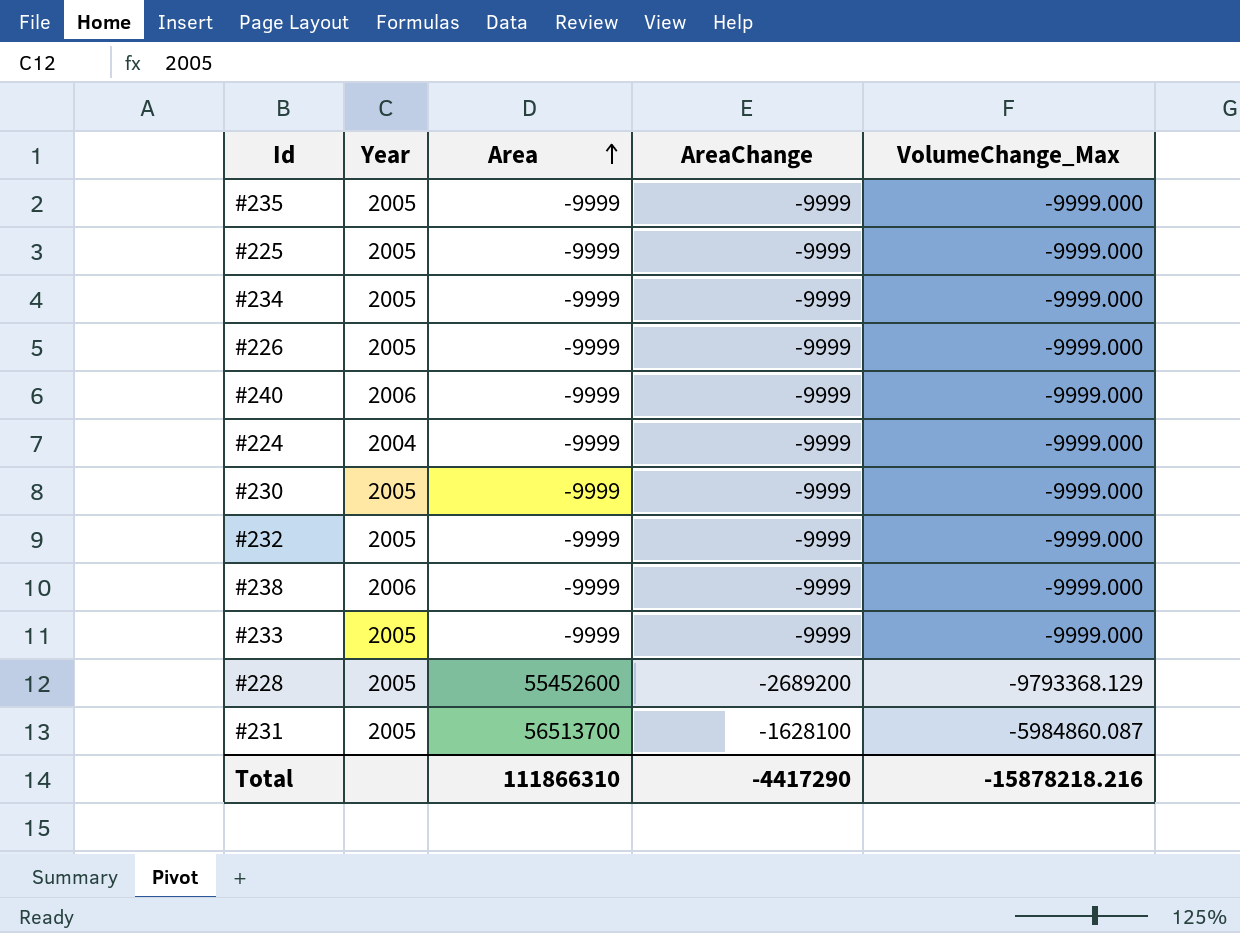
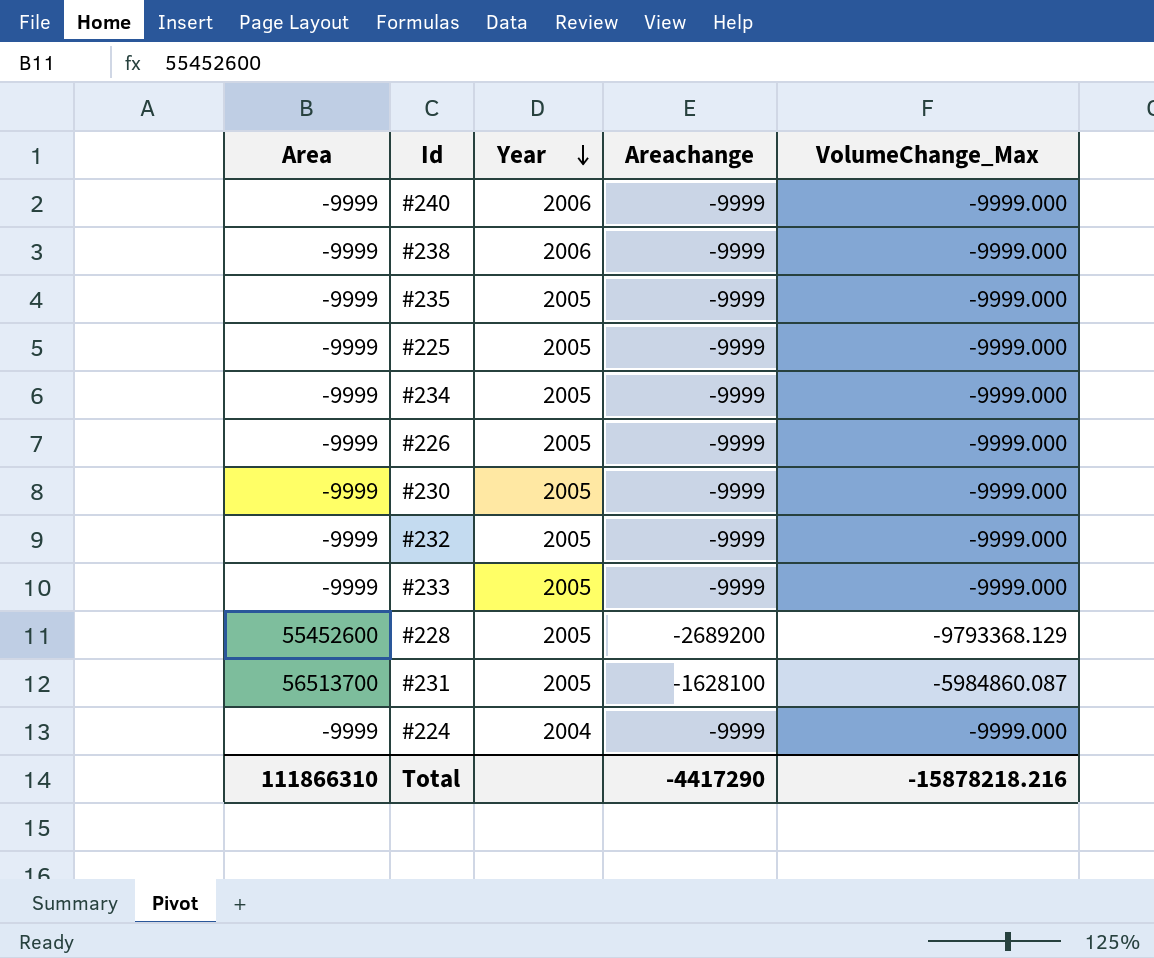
row order: Area ascending -> Year descending
column Area | position: 3 -> 1
column name: AreaChange -> Areachange

